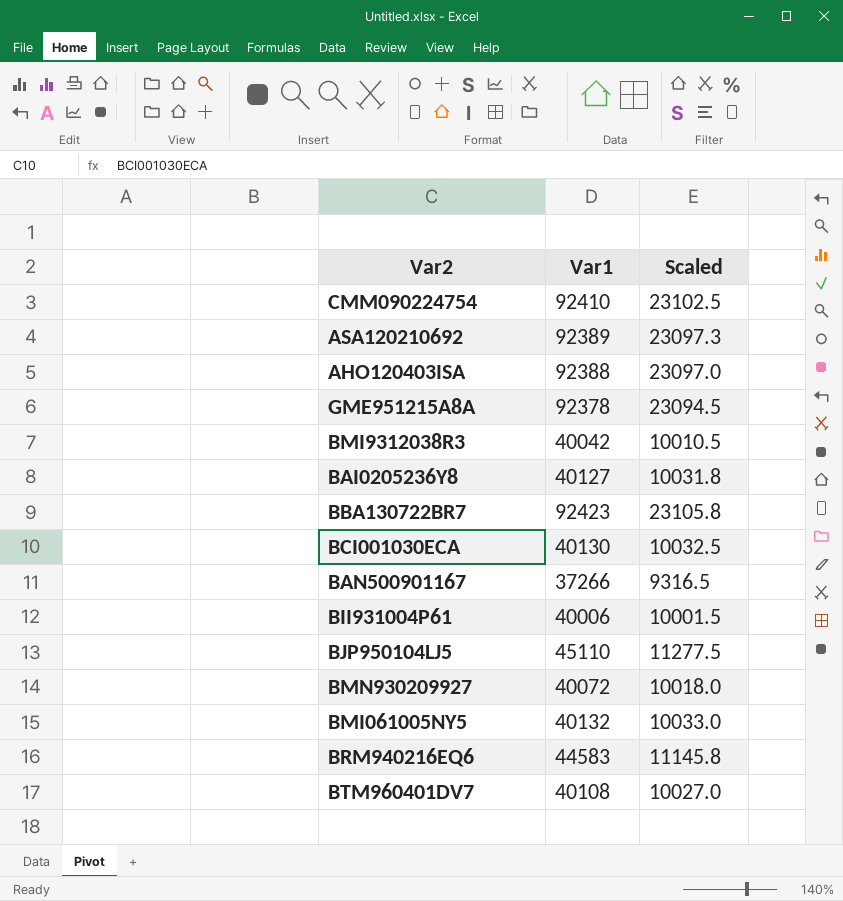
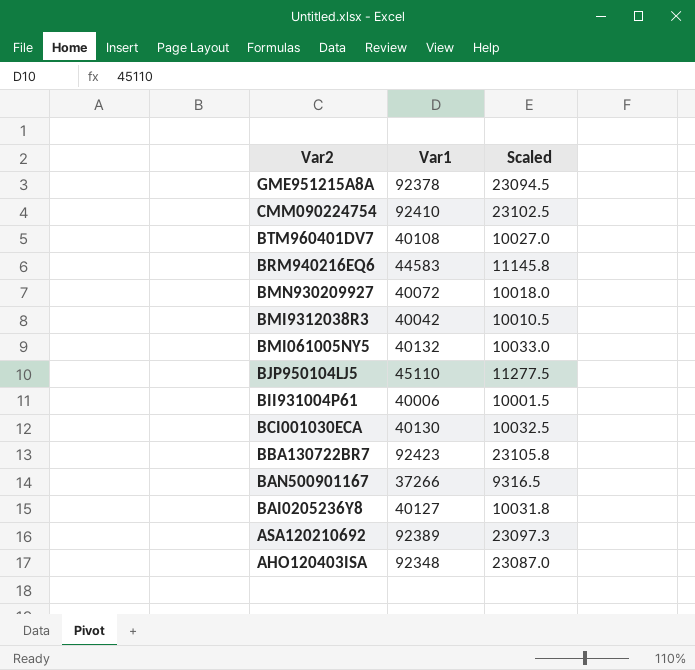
row order: none -> Var2 descending
AHO120403ISA | Var1: 92388 -> 92348
AHO120403ISA | Scaled: 23097.0 -> 23087.0

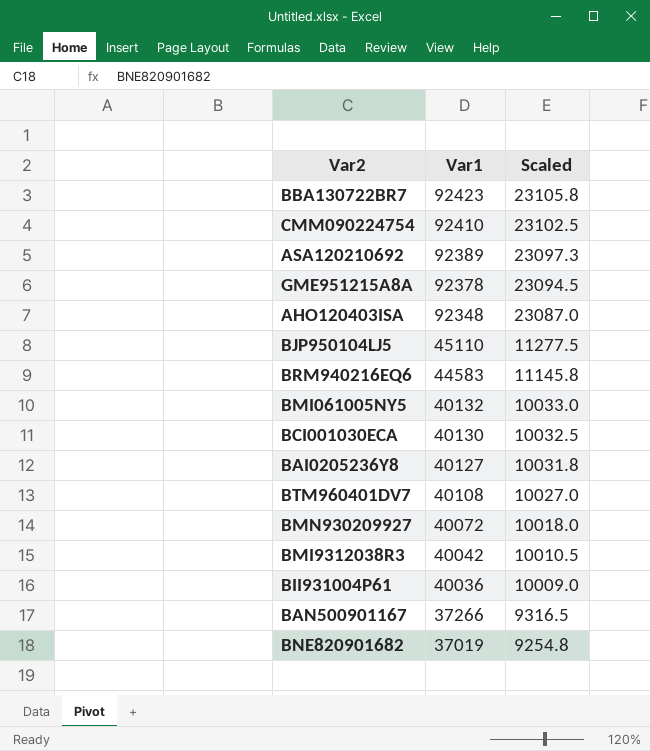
row order: Var2 descending -> Var1 descending
BII931004P61 | Var1: 40006 -> 40036
BII931004P61 | Scaled: 10001.5 -> 10009.0
row BNE820901682: none -> 37019 | 9254.8

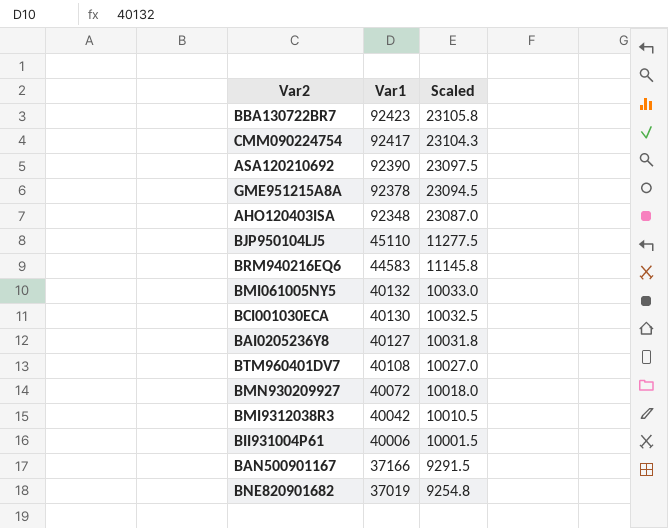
CMM090224754 | Var1: 92410 -> 92417
CMM090224754 | Scaled: 23102.5 -> 23104.3
ASA120210692 | Var1: 92389 -> 92390
ASA120210692 | Scaled: 23097.3 -> 23097.5
BII931004P61 | Var1: 40036 -> 40006
BII931004P61 | Scaled: 10009.0 -> 10001.5
BAN500901167 | Var1: 37266 -> 37166
BAN500901167 | Scaled: 9316.5 -> 9291.5

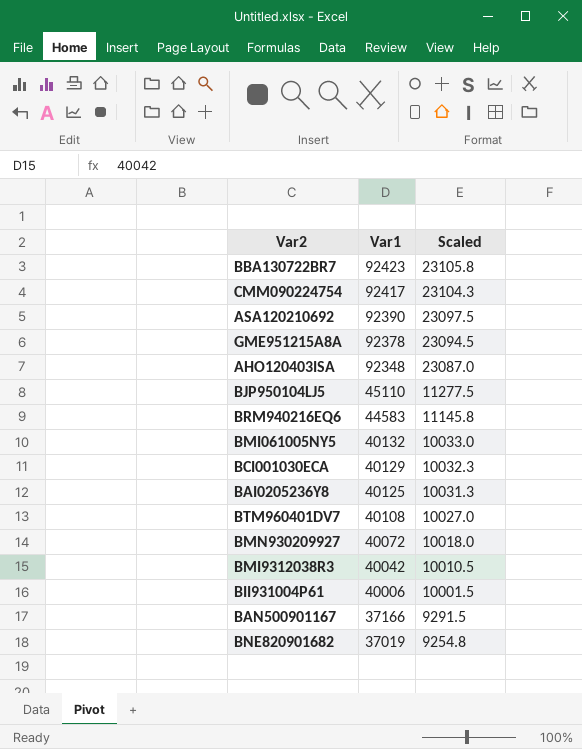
BCI001030ECA | Var1: 40130 -> 40129
BCI001030ECA | Scaled: 10032.5 -> 10032.3
BAI0205236Y8 | Var1: 40127 -> 40125
BAI0205236Y8 | Scaled: 10031.8 -> 10031.3

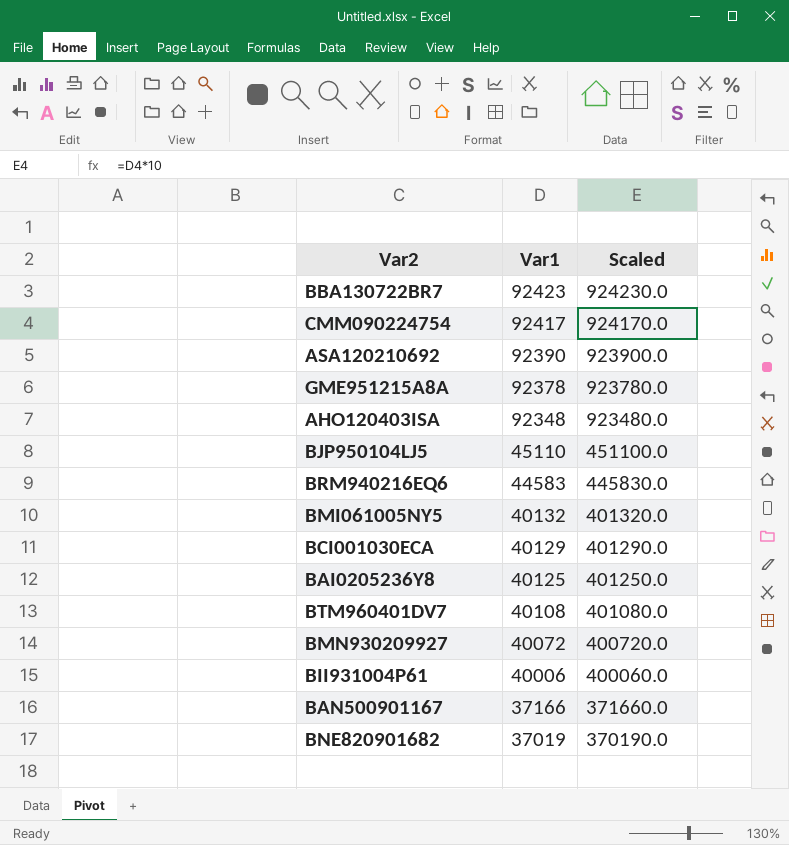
column Scaled | formula: [Var1] * 0.25 -> [Var1] * 10
row BMI9312038R3: 40042 | 10010.5 -> none

